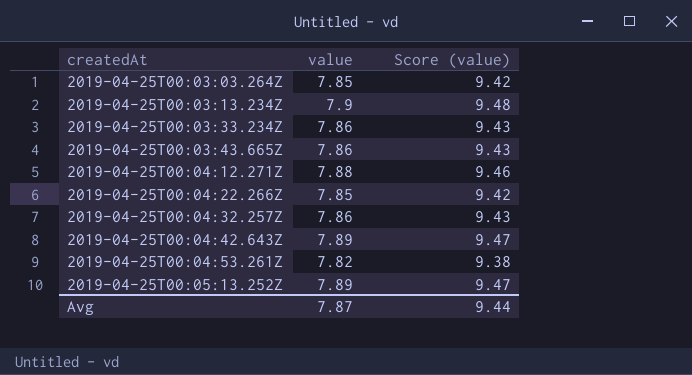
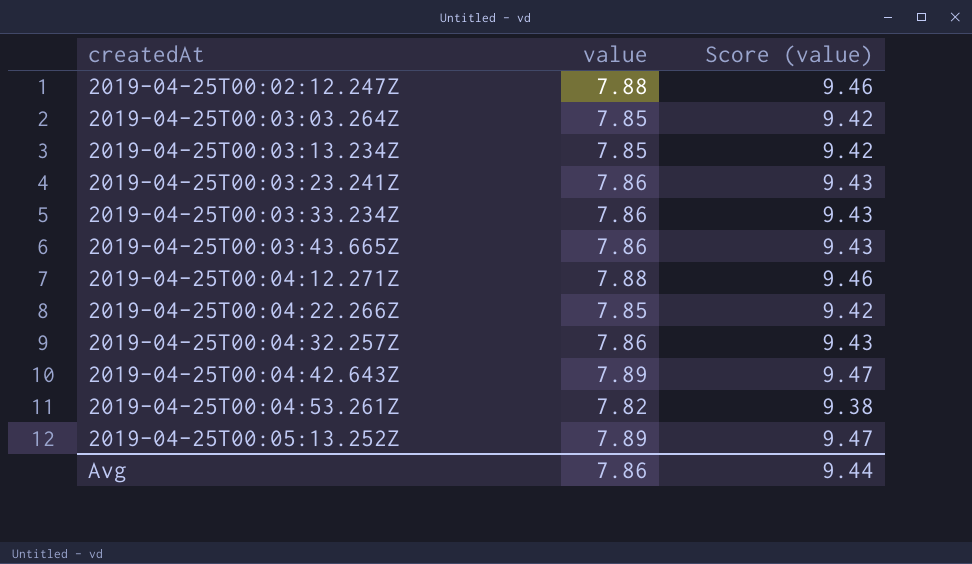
row 2019-04-25T00:02:12.247Z: none -> 7.88 | 9.46
2019-04-25T00:03:13.234Z | value: 7.9 -> 7.85
2019-04-25T00:03:13.234Z | Score (value): 9.48 -> 9.42
row 2019-04-25T00:03:23.241Z: none -> 7.86 | 9.43
Avg | value: 7.87 -> 7.86

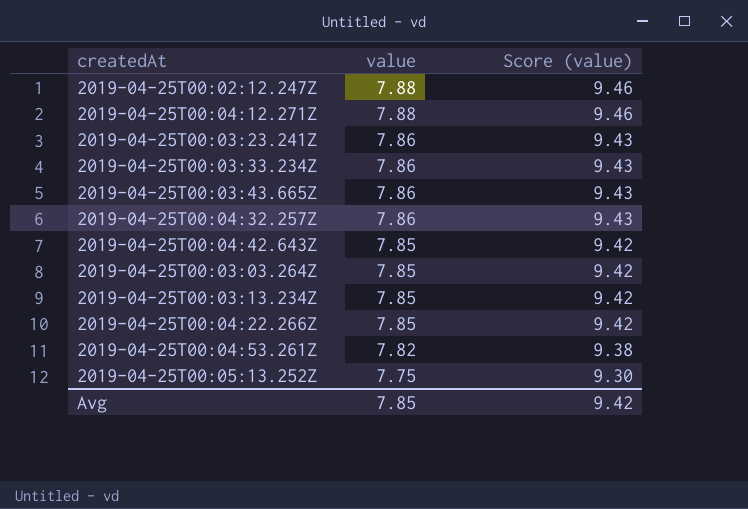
row order: createdAt ascending -> value descending
2019-04-25T00:04:42.643Z | value: 7.89 -> 7.85
2019-04-25T00:04:42.643Z | Score (value): 9.47 -> 9.42
2019-04-25T00:05:13.252Z | value: 7.89 -> 7.75
2019-04-25T00:05:13.252Z | Score (value): 9.47 -> 9.30
Avg | value: 7.86 -> 7.85
Avg | Score (value): 9.44 -> 9.42

